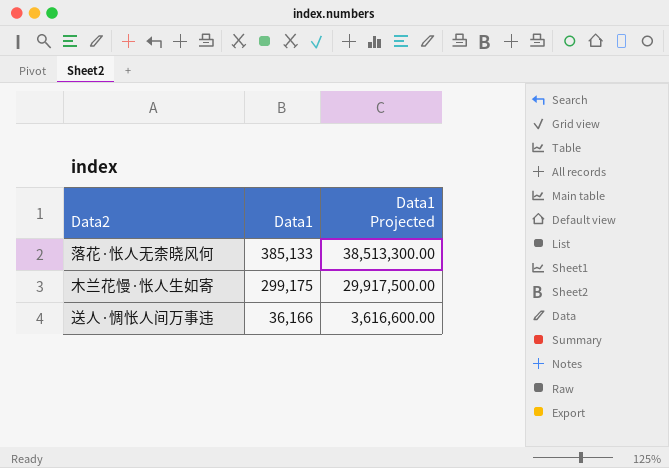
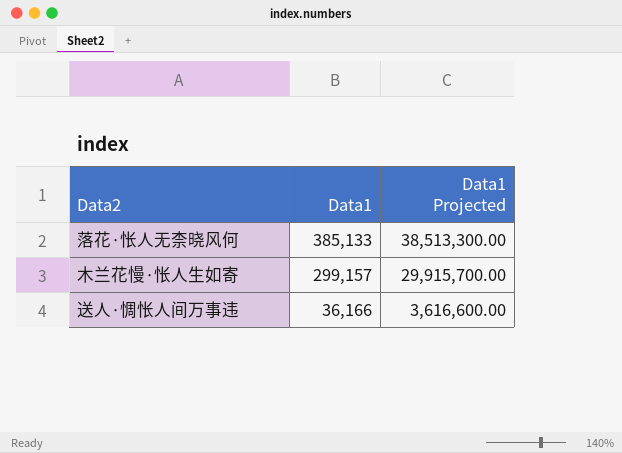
木兰花慢·怅人生如寄 | Data1: 299,175 -> 299,157
木兰花慢·怅人生如寄 | Data1 Projected: 29,917,500.00 -> 29,915,700.00

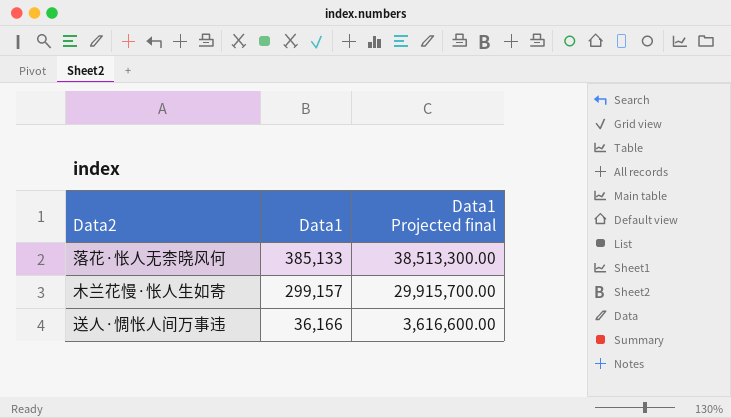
column name: Data1 Projected -> Data1 Projected final

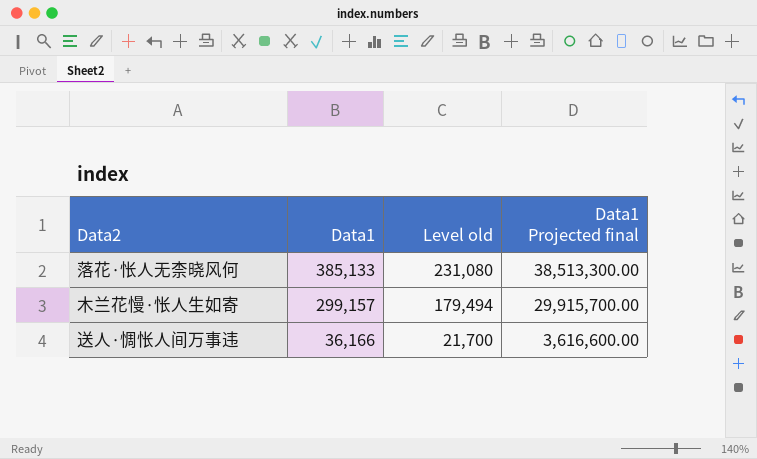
column Level old | formula: none -> [Data1] * 0.6

